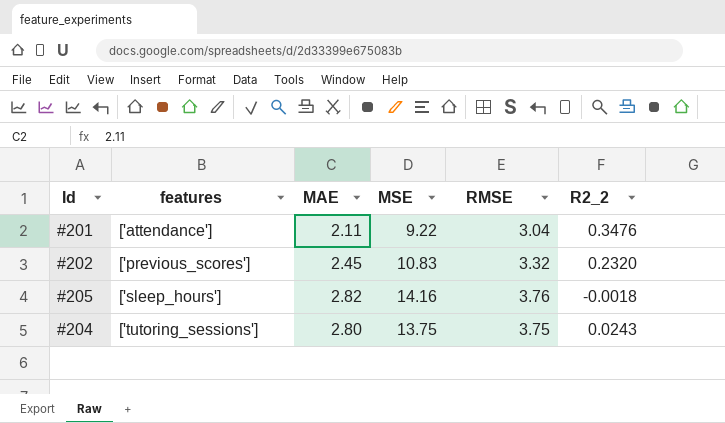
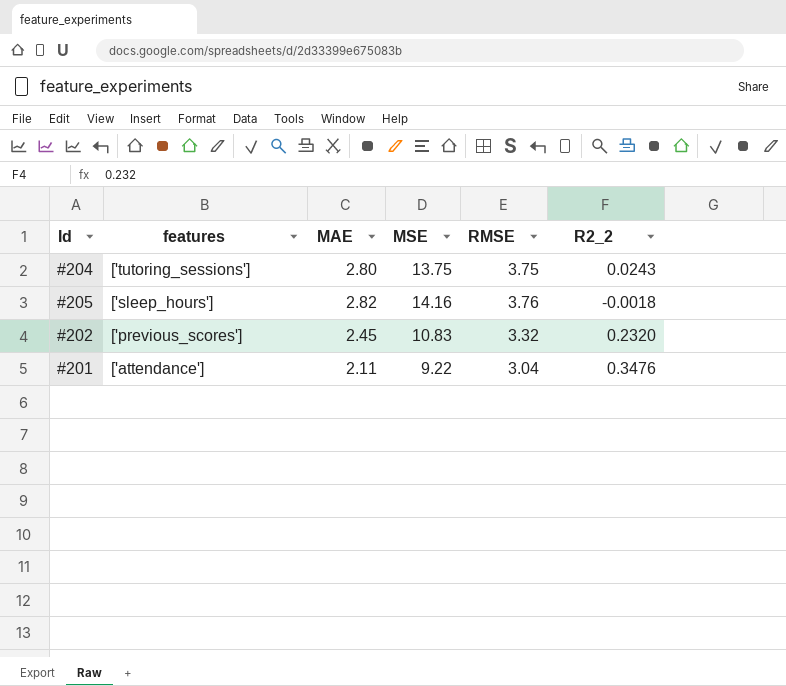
row order: features ascending -> features descending

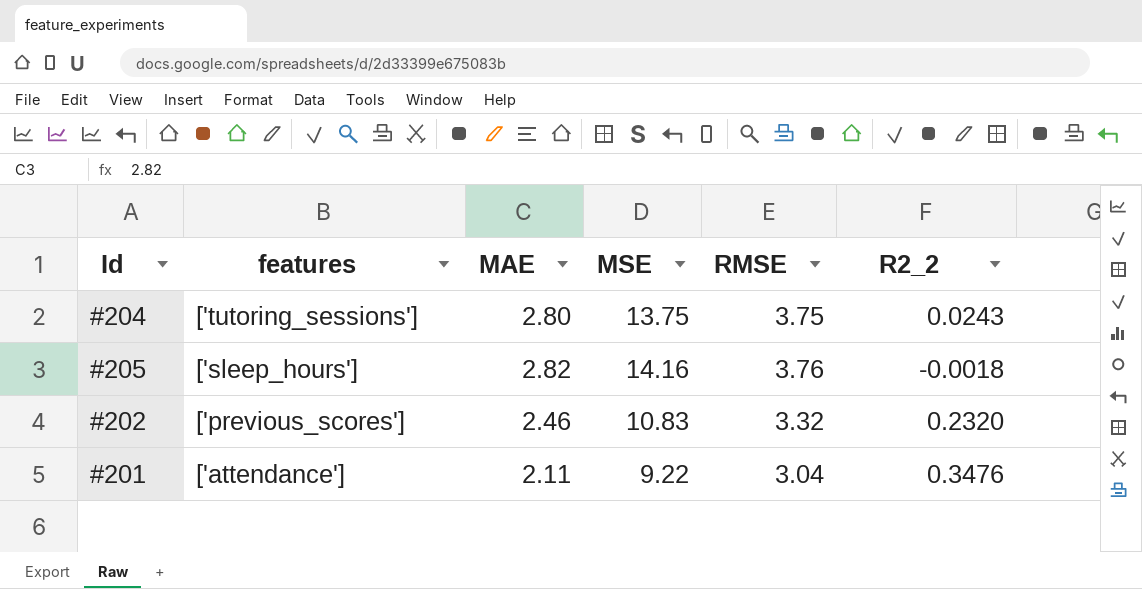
#202 | MAE: 2.45 -> 2.46

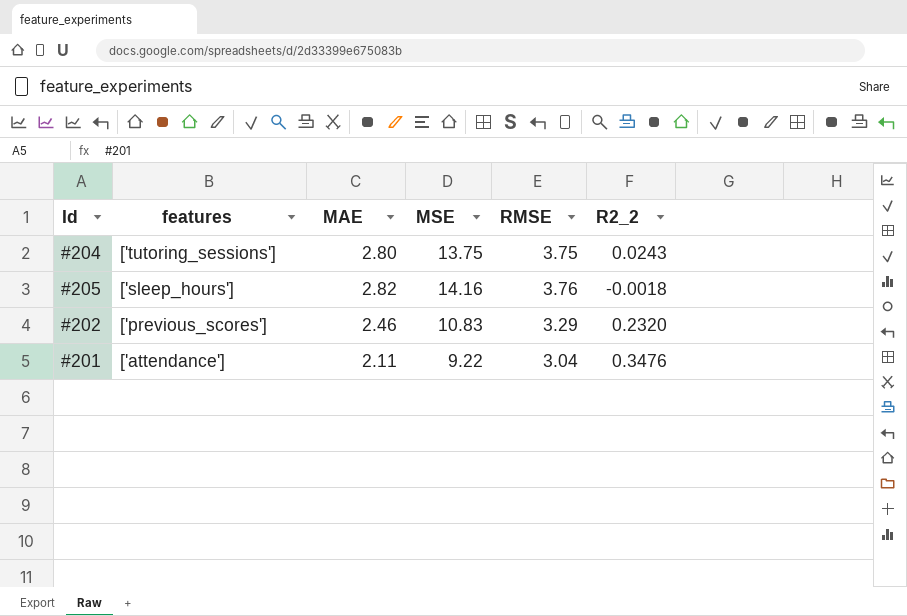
#202 | RMSE: 3.32 -> 3.29

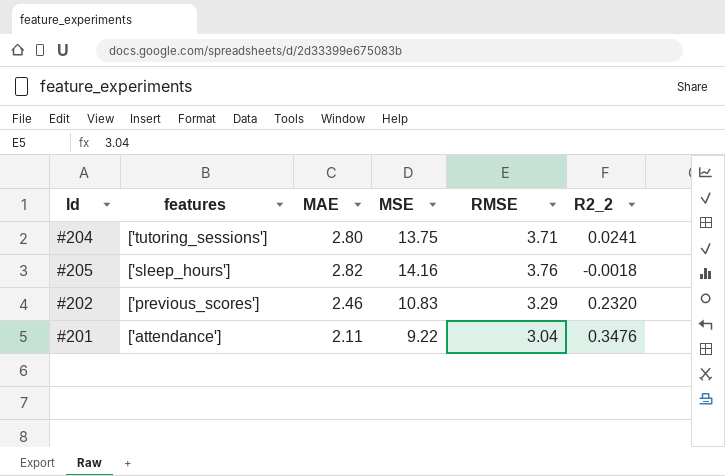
#204 | RMSE: 3.75 -> 3.71
#204 | R2_2: 0.0243 -> 0.0241

